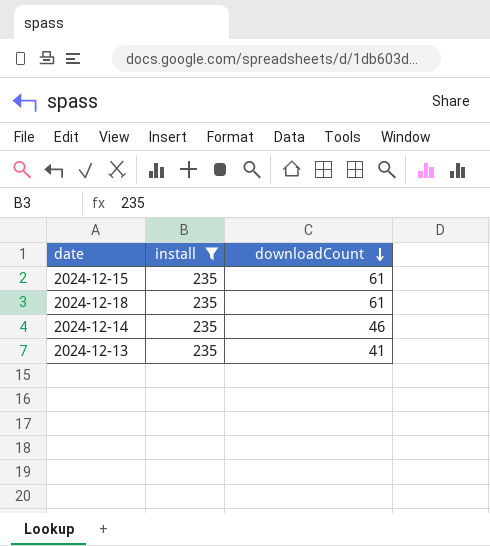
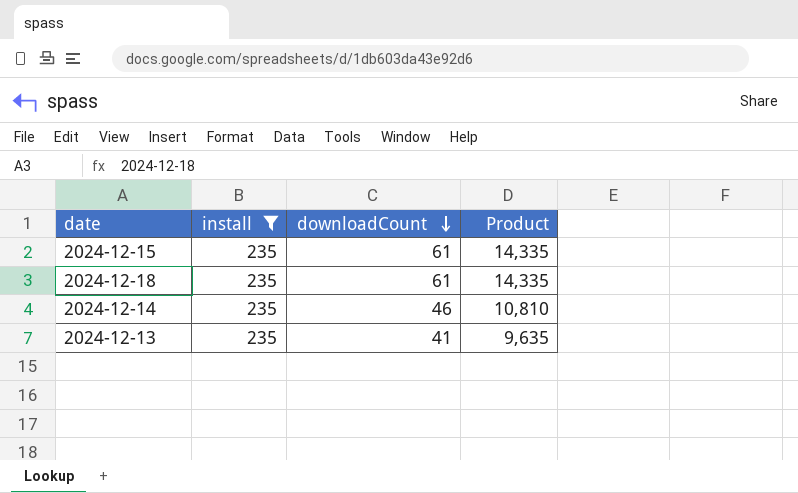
column Product | formula: none -> [install] * [downloadCount]

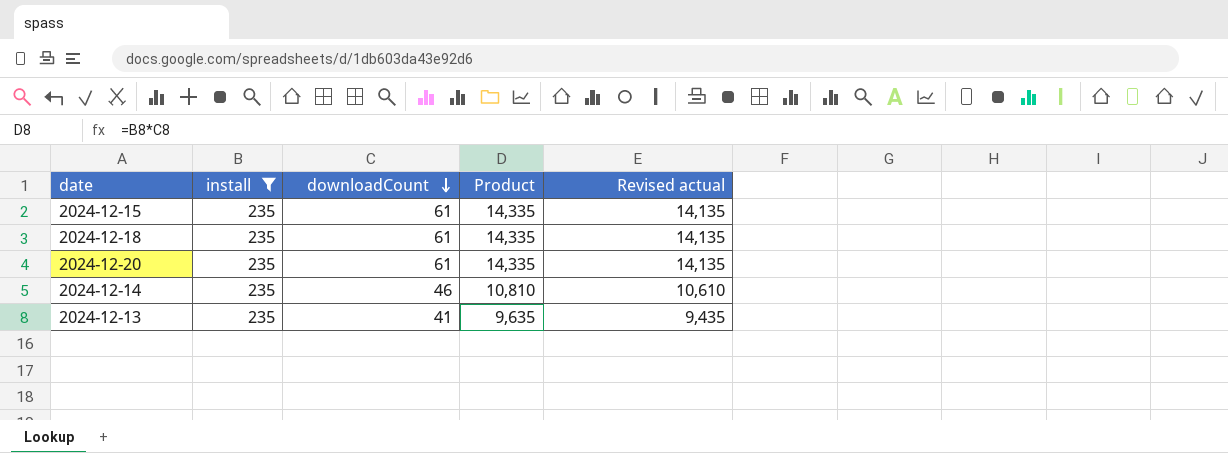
column Revised actual | formula: none -> [Product] - 200
row 2024-12-20: none -> 235 | 61 | 14,335 | 14,135

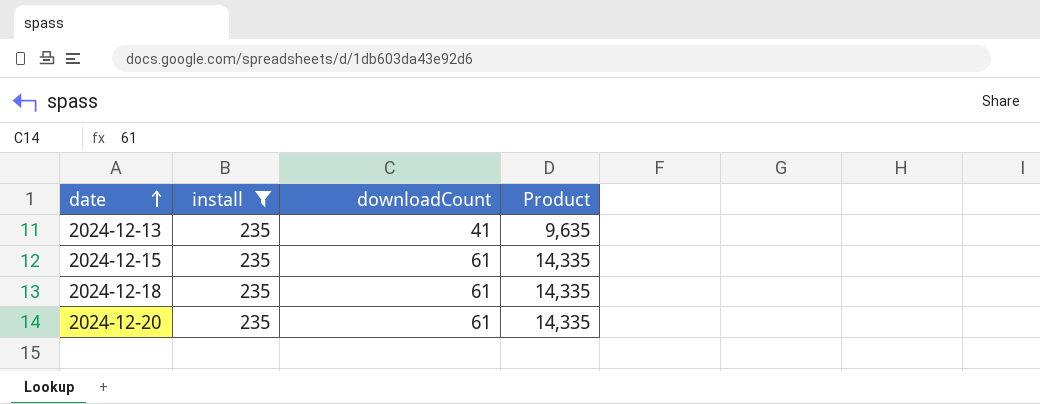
row order: downloadCount descending -> date ascending
column Revised actual | formula: [Product] - 200 -> none
row 2024-12-14: 235 | 46 | 10,810 | 10,610 -> none

